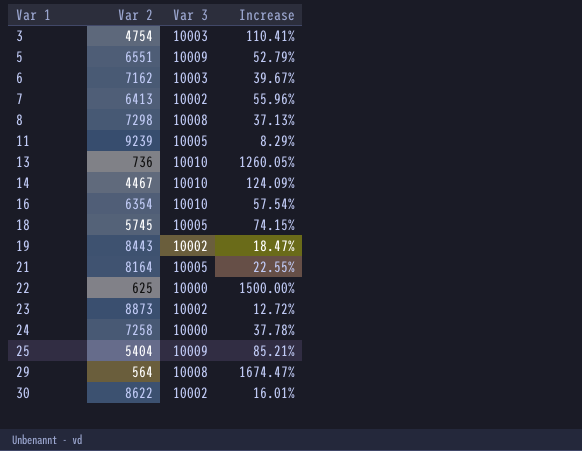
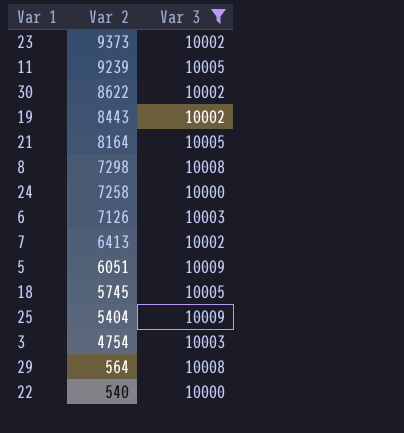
filter: none -> Var 3 != 10010
row order: Var 1 ascending -> Var 2 descending
column Increase | formula: ([Var 3] - [Var 2]) / [Var 2] -> none
23 | Var 2: 8873 -> 9373
6 | Var 2: 7162 -> 7126
5 | Var 2: 6551 -> 6051
22 | Var 2: 625 -> 540

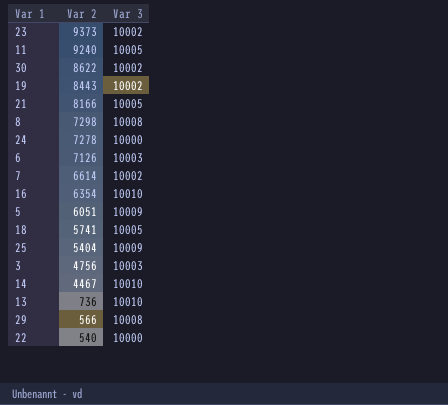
filter: Var 3 != 10010 -> none
11 | Var 2: 9239 -> 9240
21 | Var 2: 8164 -> 8166
24 | Var 2: 7258 -> 7278
7 | Var 2: 6413 -> 6614
18 | Var 2: 5745 -> 5741
3 | Var 2: 4754 -> 4756
29 | Var 2: 564 -> 566

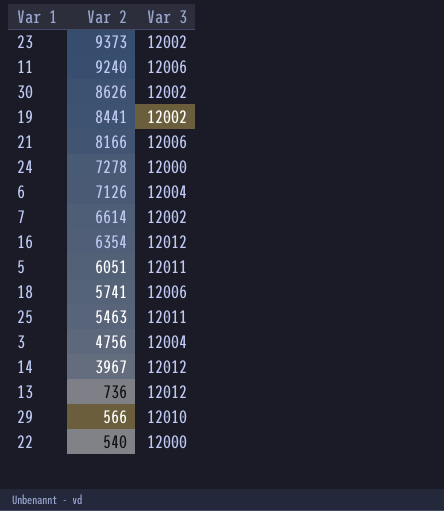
row 8: 7298 | 10008 -> none
23 | Var 3: 10002 -> 12002
11 | Var 3: 10005 -> 12006
30 | Var 2: 8622 -> 8626
30 | Var 3: 10002 -> 12002
19 | Var 2: 8443 -> 8441
19 | Var 3: 10002 -> 12002
21 | Var 3: 10005 -> 12006
24 | Var 3: 10000 -> 12000
6 | Var 3: 10003 -> 12004
7 | Var 3: 10002 -> 12002
16 | Var 3: 10010 -> 12012
5 | Var 3: 10009 -> 12011
18 | Var 3: 10005 -> 12006
25 | Var 2: 5404 -> 5463
25 | Var 3: 10009 -> 12011
3 | Var 3: 10003 -> 12004
14 | Var 2: 4467 -> 3967
14 | Var 3: 10010 -> 12012
13 | Var 3: 10010 -> 12012
29 | Var 3: 10008 -> 12010
22 | Var 3: 10000 -> 12000

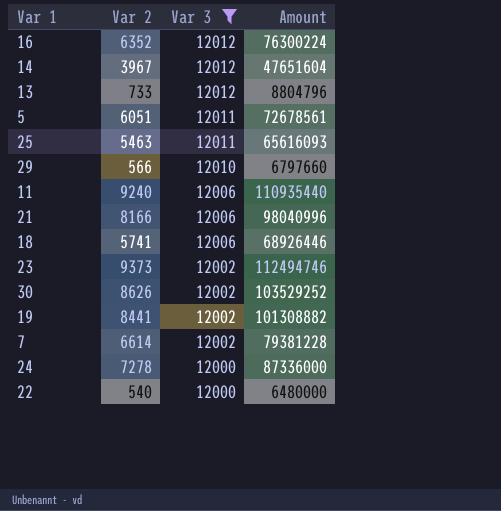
filter: none -> Var 3 != 12004
row order: Var 2 descending -> Var 3 descending
column Amount | formula: none -> [Var 2] * [Var 3]
16 | Var 2: 6354 -> 6352
13 | Var 2: 736 -> 733

